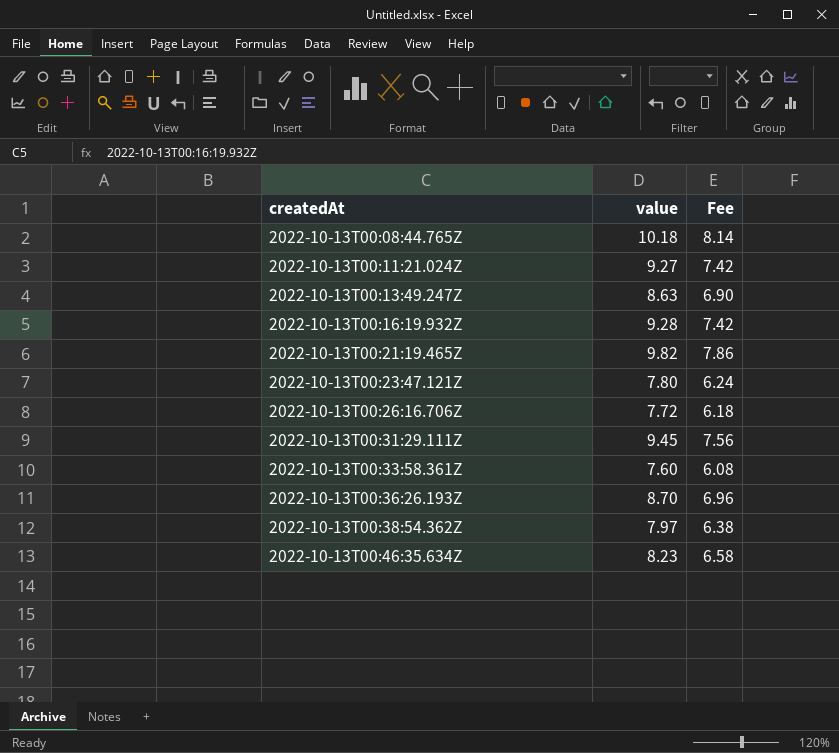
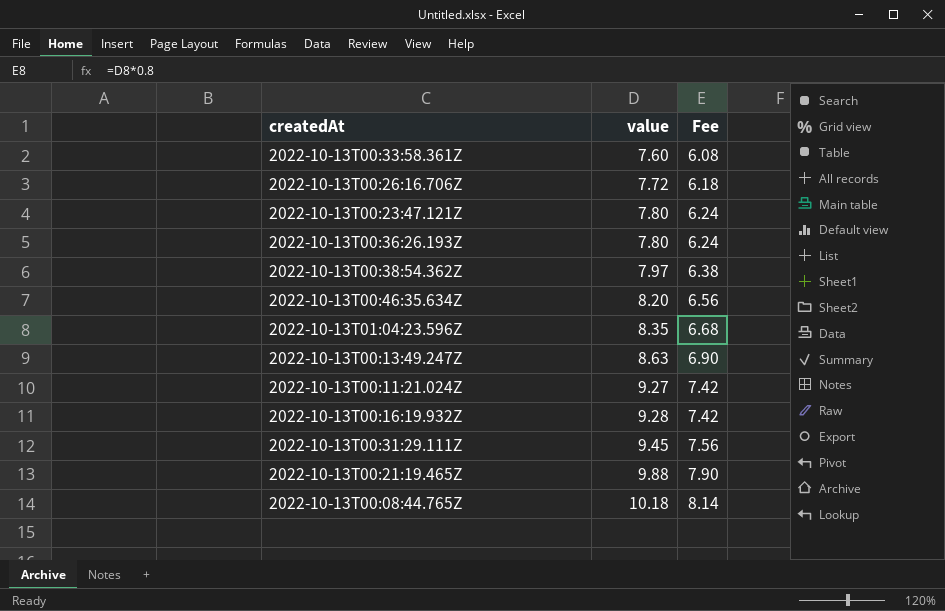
row order: createdAt ascending -> value ascending
2022-10-13T00:36:26.193Z | value: 8.70 -> 7.80
2022-10-13T00:36:26.193Z | Fee: 6.96 -> 6.24
2022-10-13T00:46:35.634Z | value: 8.23 -> 8.20
2022-10-13T00:46:35.634Z | Fee: 6.58 -> 6.56
row 2022-10-13T01:04:23.596Z: none -> 8.35 | 6.68
2022-10-13T00:21:19.465Z | value: 9.82 -> 9.88
2022-10-13T00:21:19.465Z | Fee: 7.86 -> 7.90

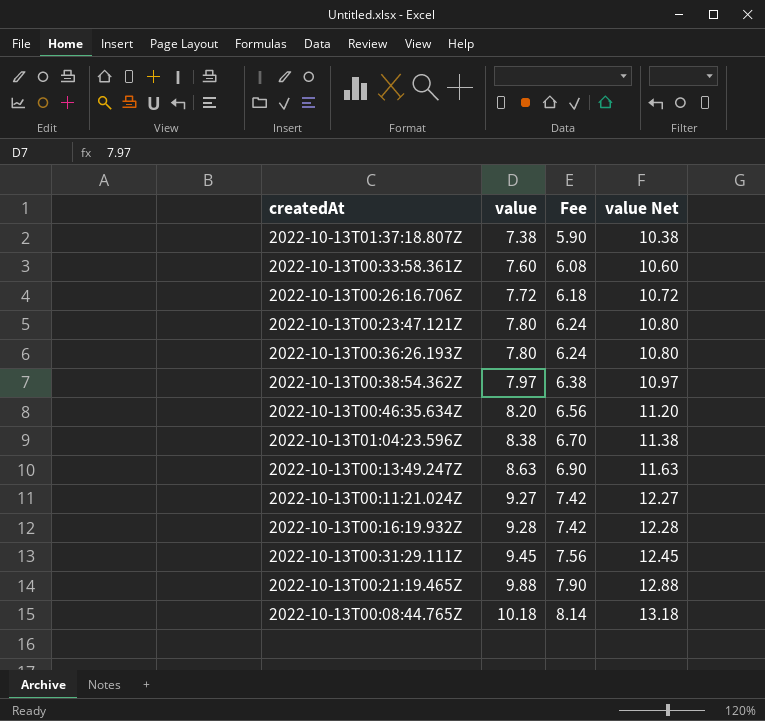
column value Net | formula: none -> [value] + 3
row 2022-10-13T01:37:18.807Z: none -> 7.38 | 5.90 | 10.38
2022-10-13T01:04:23.596Z | value: 8.35 -> 8.38
2022-10-13T01:04:23.596Z | Fee: 6.68 -> 6.70

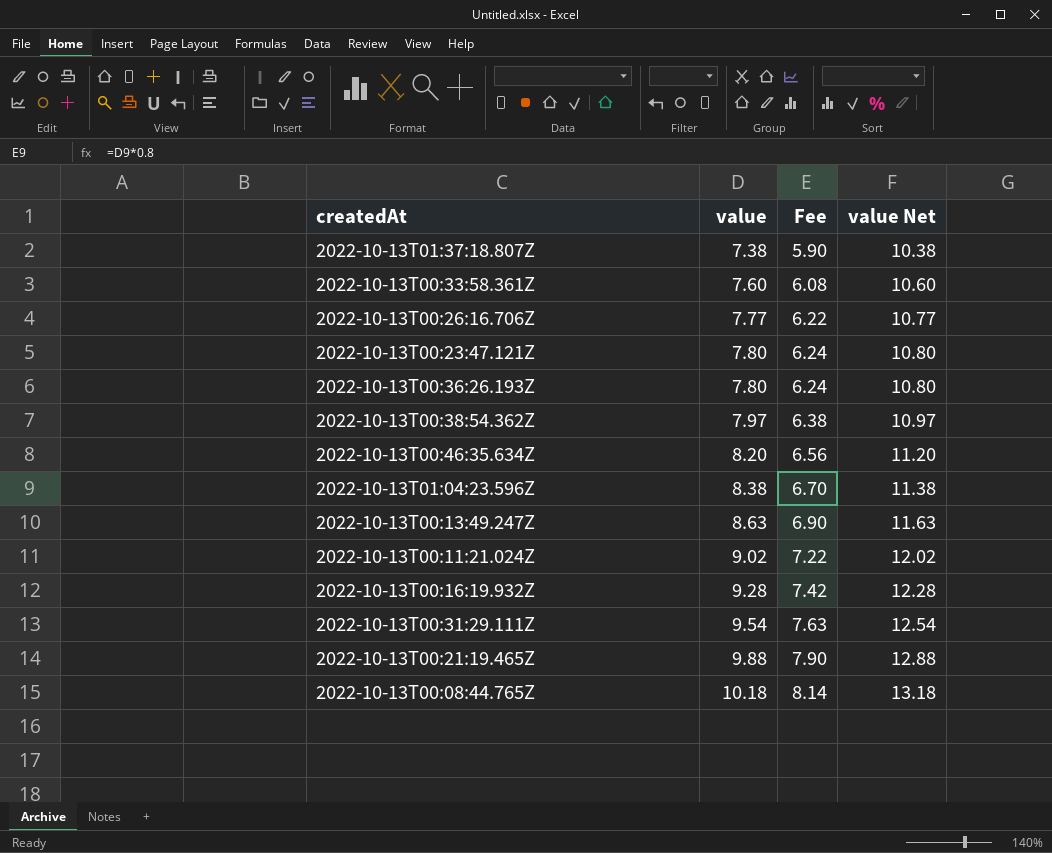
2022-10-13T00:26:16.706Z | value: 7.72 -> 7.77
2022-10-13T00:26:16.706Z | Fee: 6.18 -> 6.22
2022-10-13T00:26:16.706Z | value Net: 10.72 -> 10.77
2022-10-13T00:11:21.024Z | value: 9.27 -> 9.02
2022-10-13T00:11:21.024Z | Fee: 7.42 -> 7.22
2022-10-13T00:11:21.024Z | value Net: 12.27 -> 12.02
2022-10-13T00:31:29.111Z | value: 9.45 -> 9.54
2022-10-13T00:31:29.111Z | Fee: 7.56 -> 7.63
2022-10-13T00:31:29.111Z | value Net: 12.45 -> 12.54

